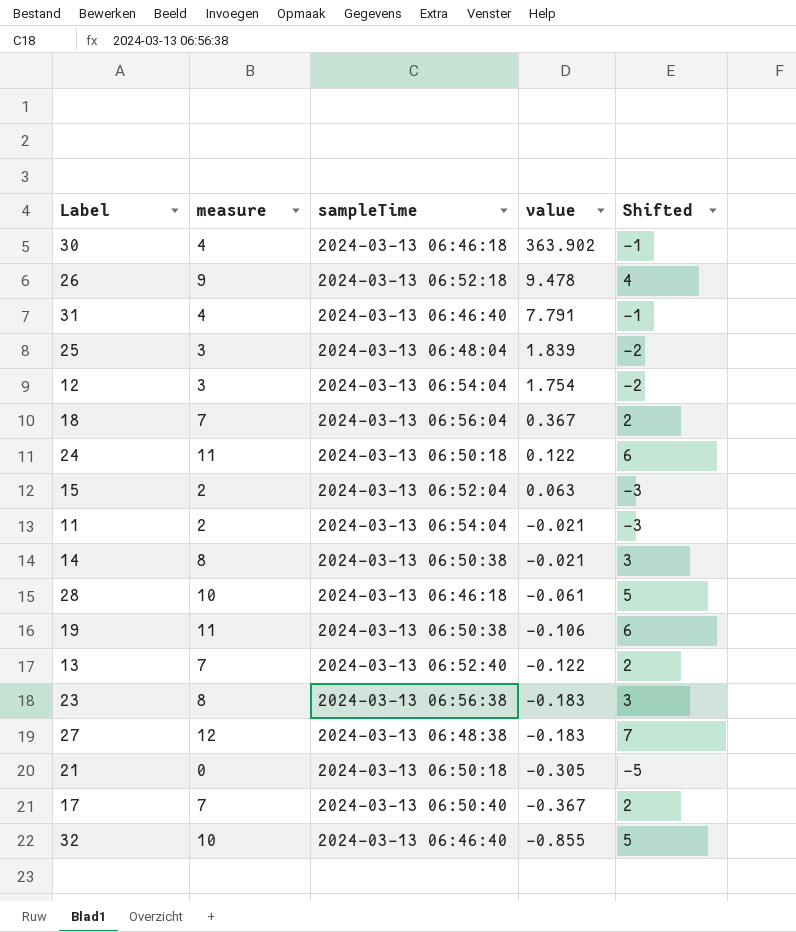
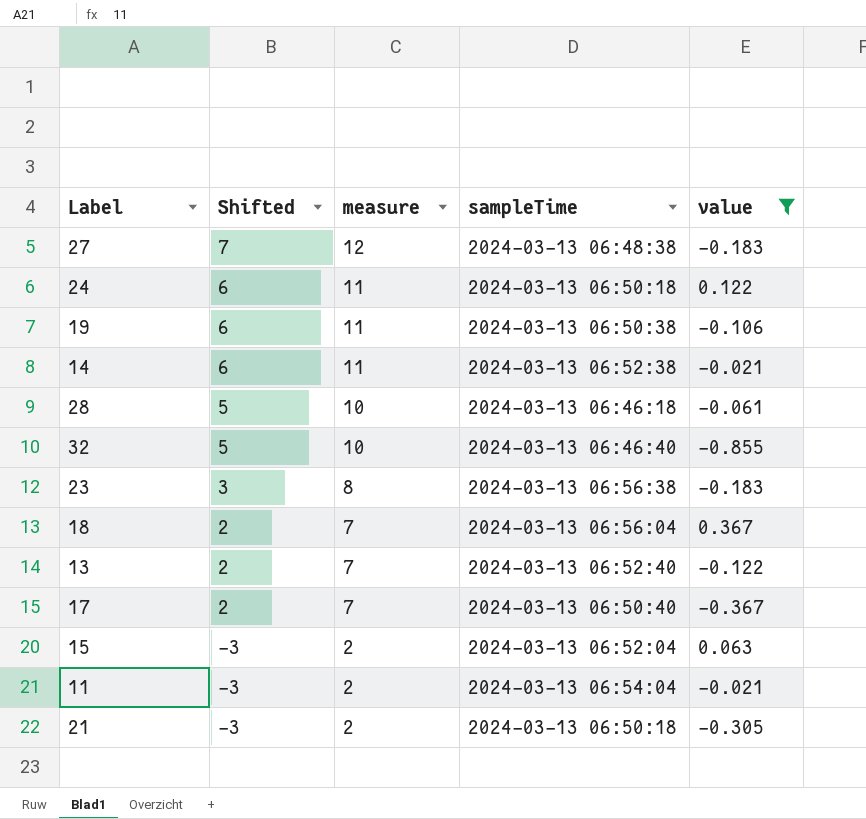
filter: none -> value <= 0.367
row order: value descending -> Shifted descending
column Shifted | position: 5 -> 2
14 | Shifted: 3 -> 6
14 | measure: 8 -> 11
14 | sampleTime: 2024-03-13 06:50:38 -> 2024-03-13 06:52:38
21 | Shifted: -5 -> -3
21 | measure: 0 -> 2

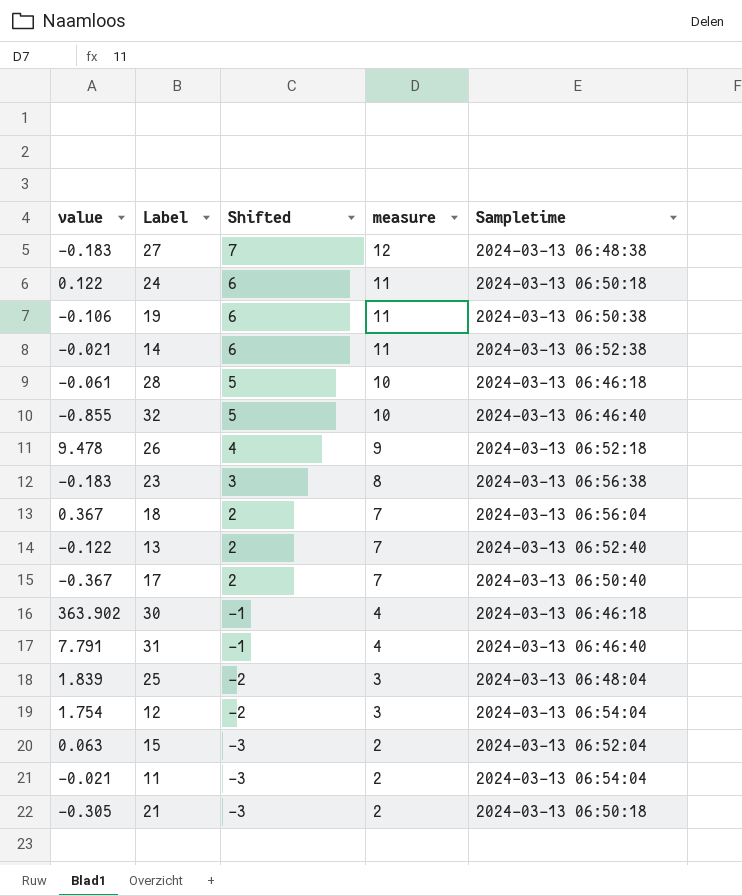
filter: value <= 0.367 -> none
column value | position: 5 -> 1
column name: sampleTime -> Sampletime

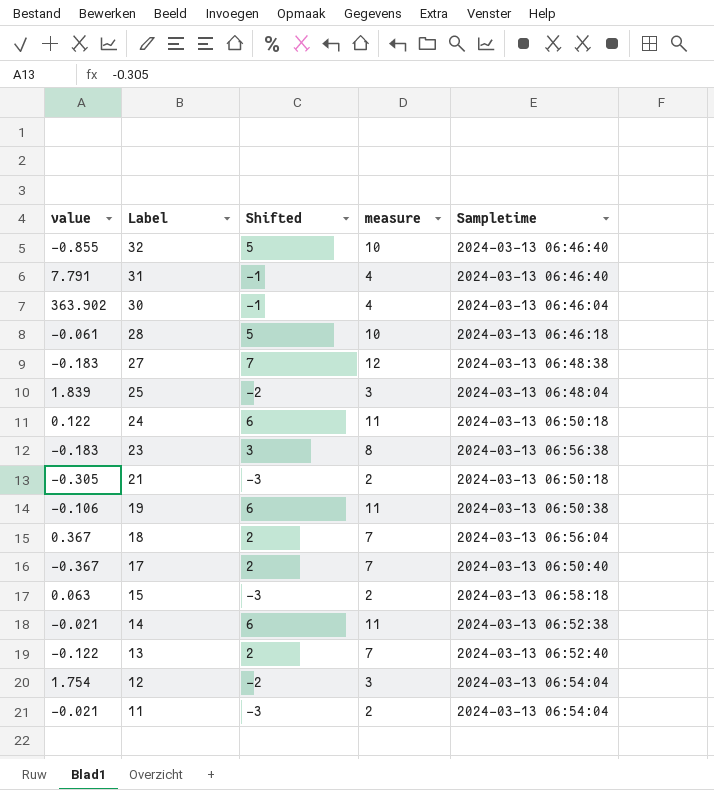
row order: Shifted descending -> Label descending
row 26: 9.478 | 4 | 9 | 2024-03-13 06:52:18 -> none
30 | Sampletime: 2024-03-13 06:46:18 -> 2024-03-13 06:46:04
15 | Sampletime: 2024-03-13 06:52:04 -> 2024-03-13 06:58:18

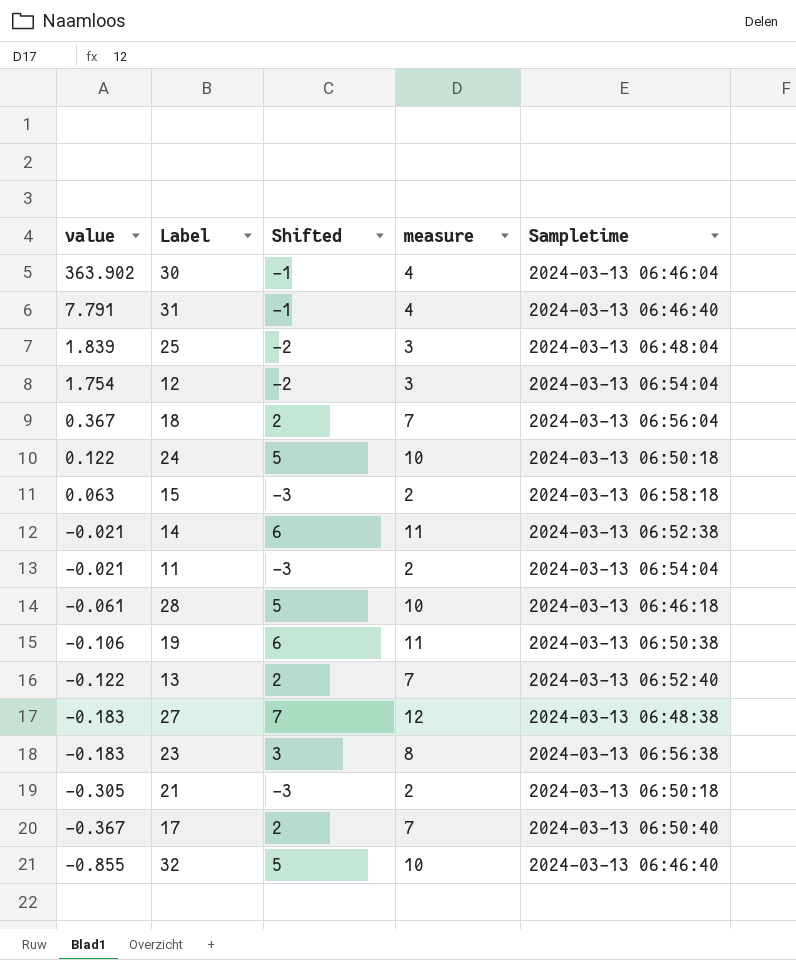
row order: Label descending -> value descending
24 | Shifted: 6 -> 5
24 | measure: 11 -> 10

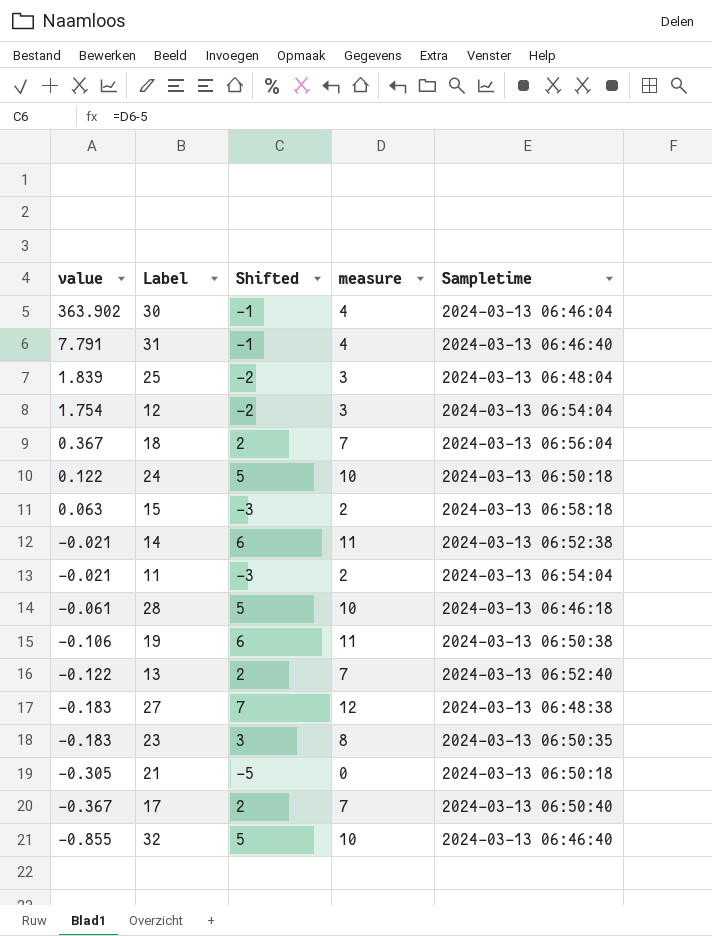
23 | Sampletime: 2024-03-13 06:56:38 -> 2024-03-13 06:50:35
21 | Shifted: -3 -> -5
21 | measure: 2 -> 0

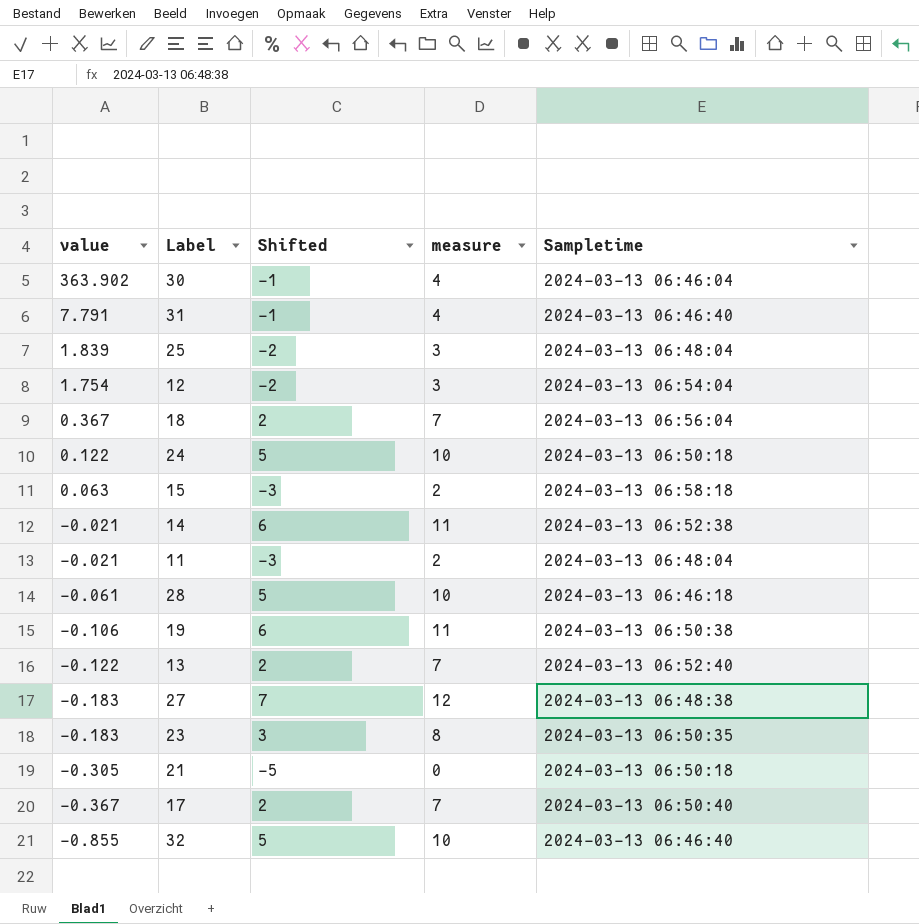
11 | Sampletime: 2024-03-13 06:54:04 -> 2024-03-13 06:48:04

